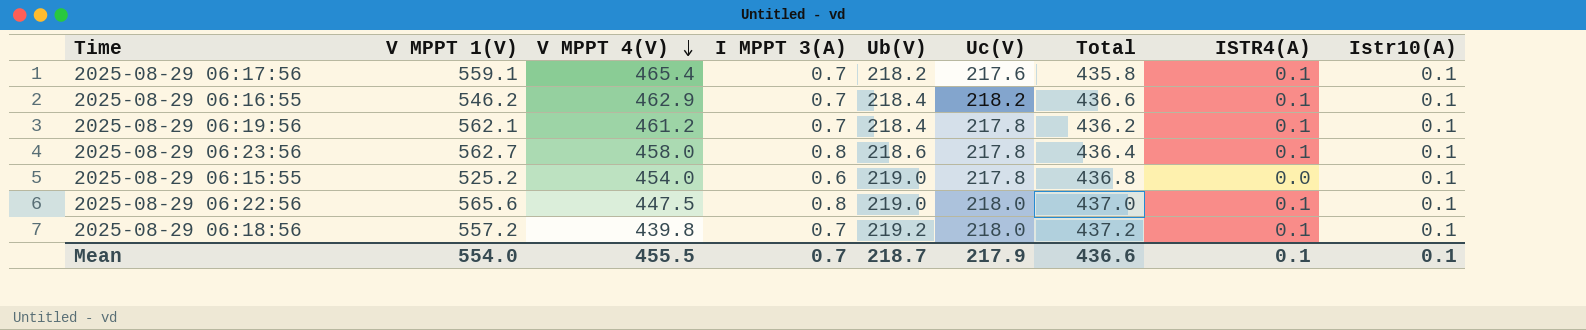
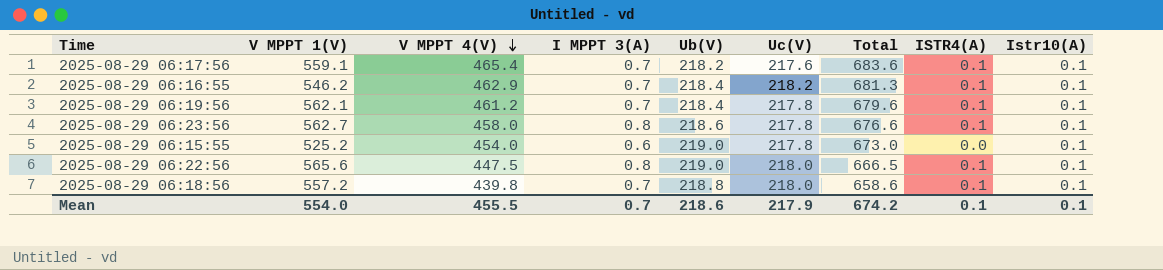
column Total | formula: [Ub(V)] + [Uc(V)] -> [V MPPT 4(V)] + [Ub(V)]
2025-08-29 06:18:56 | Ub(V): 219.2 -> 218.8
Mean | Ub(V): 218.7 -> 218.6
Mean | Total: 436.6 -> 674.2

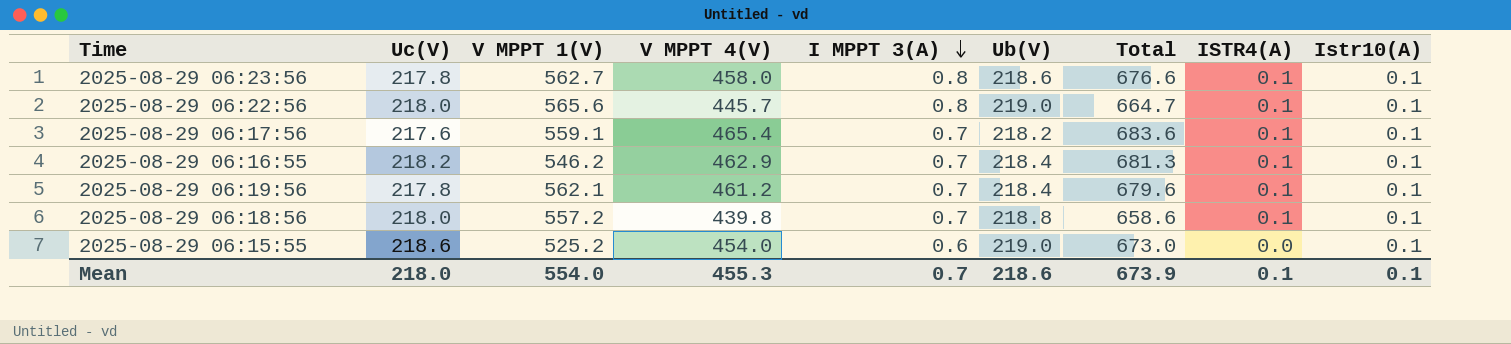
row order: V MPPT 4(V) descending -> I MPPT 3(A) descending
column Uc(V) | position: 6 -> 2
2025-08-29 06:22:56 | V MPPT 4(V): 447.5 -> 445.7
2025-08-29 06:22:56 | Total: 666.5 -> 664.7
2025-08-29 06:15:55 | Uc(V): 217.8 -> 218.6
Mean | Uc(V): 217.9 -> 218.0
Mean | V MPPT 4(V): 455.5 -> 455.3
Mean | Total: 674.2 -> 673.9

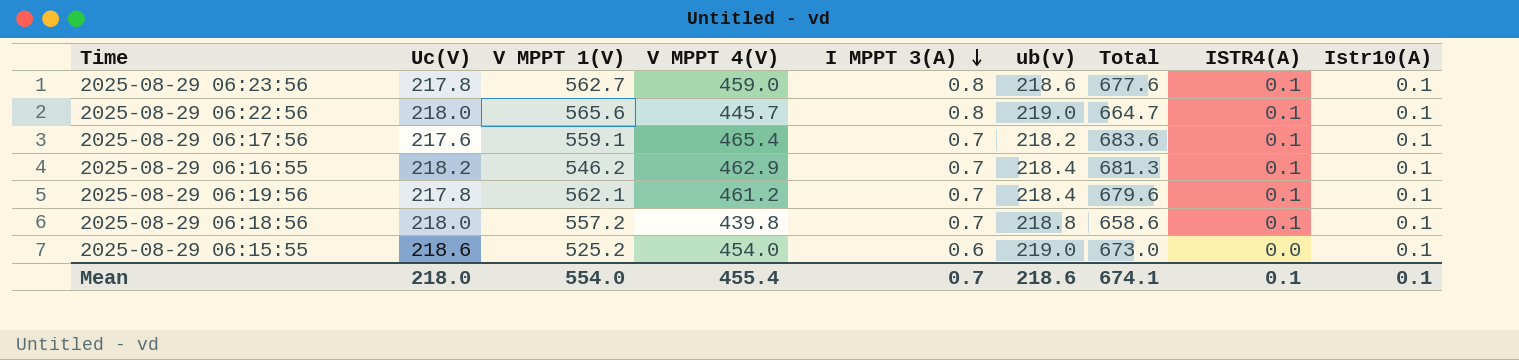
column name: Ub(V) -> ub(v)
2025-08-29 06:23:56 | V MPPT 4(V): 458.0 -> 459.0
2025-08-29 06:23:56 | Total: 676.6 -> 677.6
Mean | V MPPT 4(V): 455.3 -> 455.4
Mean | Total: 673.9 -> 674.1

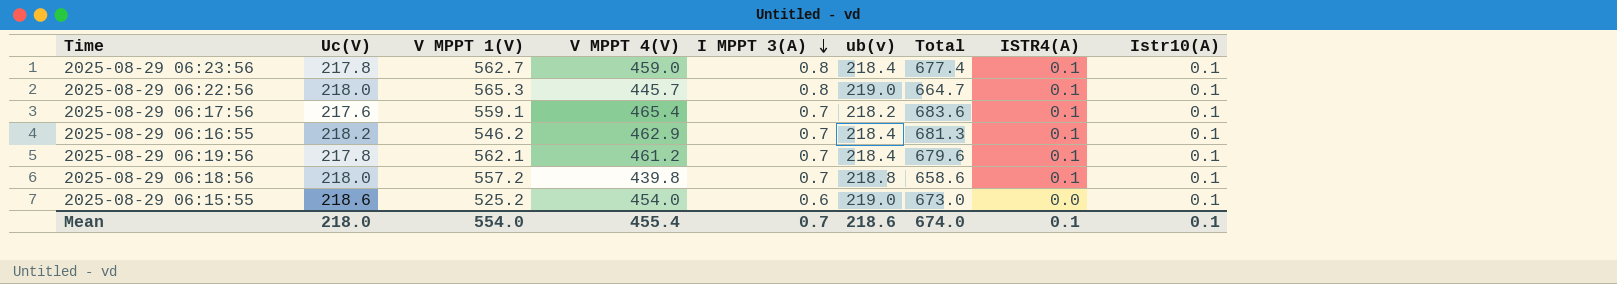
2025-08-29 06:23:56 | ub(v): 218.6 -> 218.4
2025-08-29 06:23:56 | Total: 677.6 -> 677.4
2025-08-29 06:22:56 | V MPPT 1(V): 565.6 -> 565.3
Mean | Total: 674.1 -> 674.0

